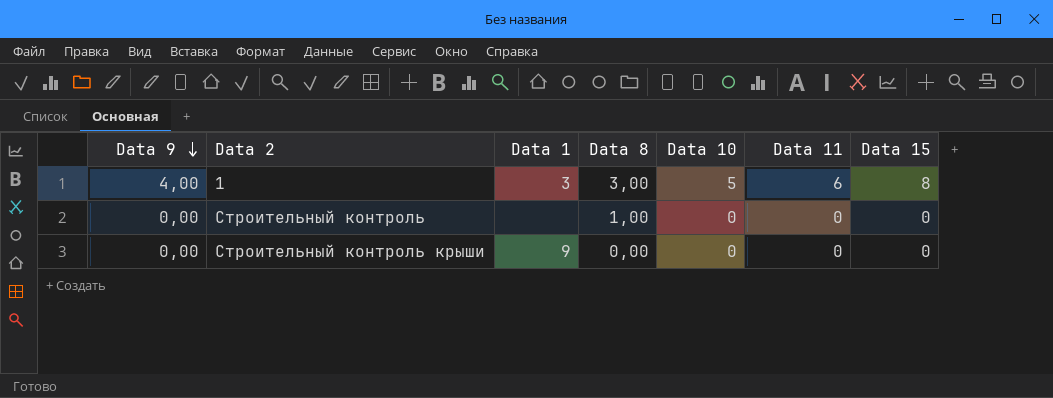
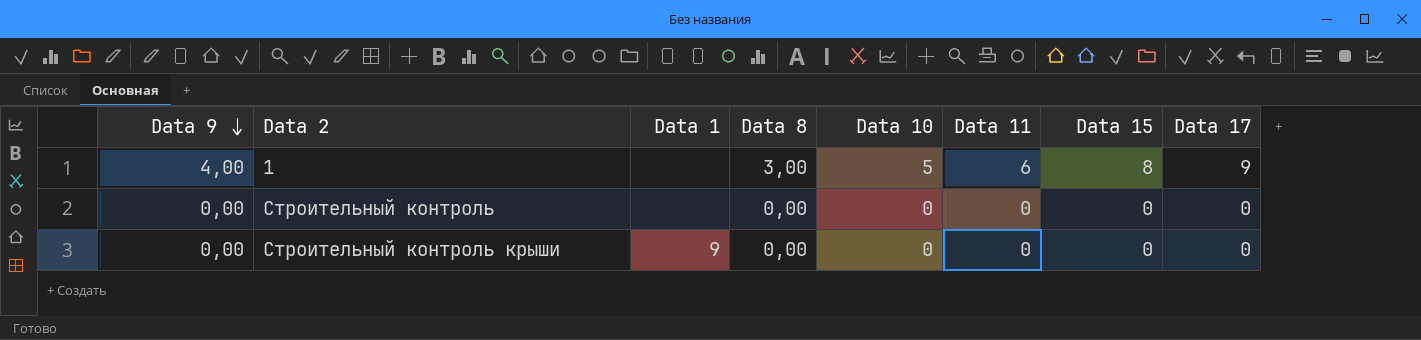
column Data 17 | position: none -> 8
1 | Data 1: 3 -> none
Строительный контроль | Data 8: 1,00 -> 0,00

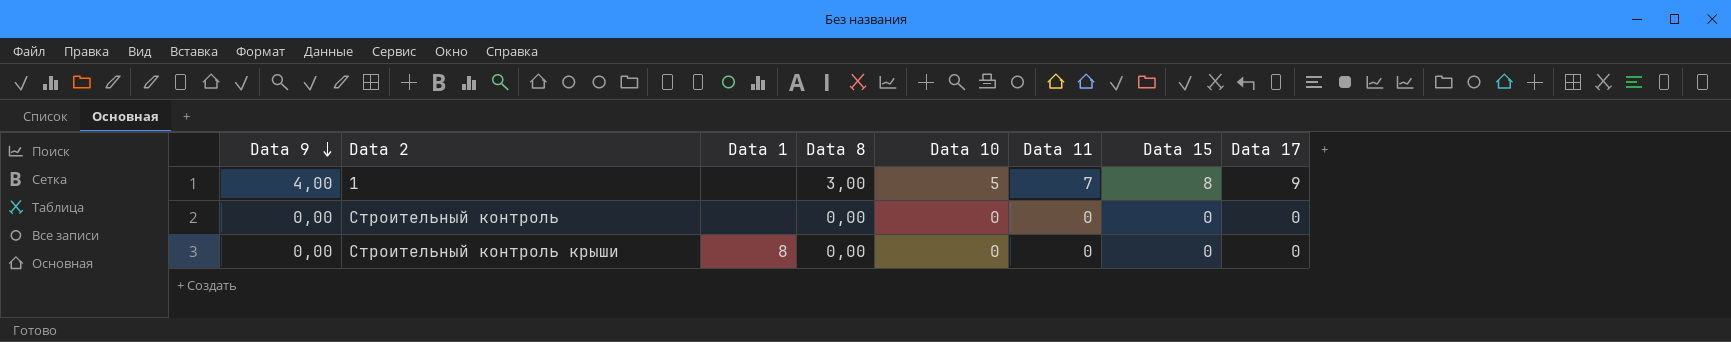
1 | Data 11: 6 -> 7
Строительный контроль крыши | Data 1: 9 -> 8

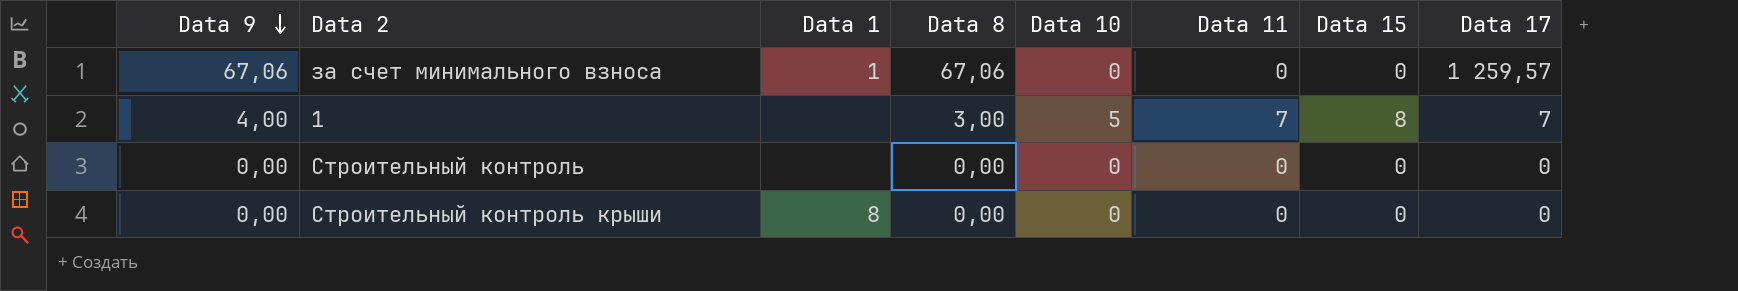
row за счет минимального взноса: none -> 67,06 | 1 | 67,06 | 0 | 0 | 0 | 1 259,57
1 | Data 17: 9 -> 7

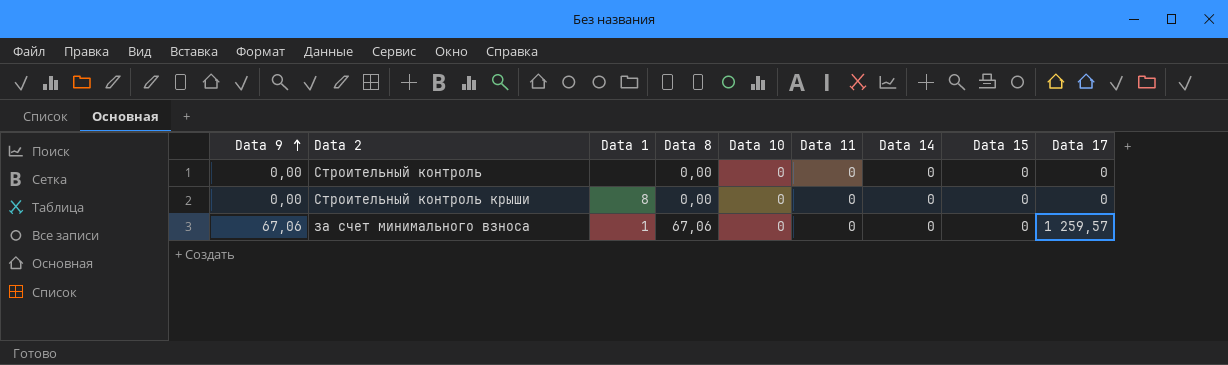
row order: Data 9 descending -> Data 9 ascending
column Data 14 | position: none -> 7
row 1: 4,00 | none | 3,00 | 5 | 7 | 8 | 7 -> none

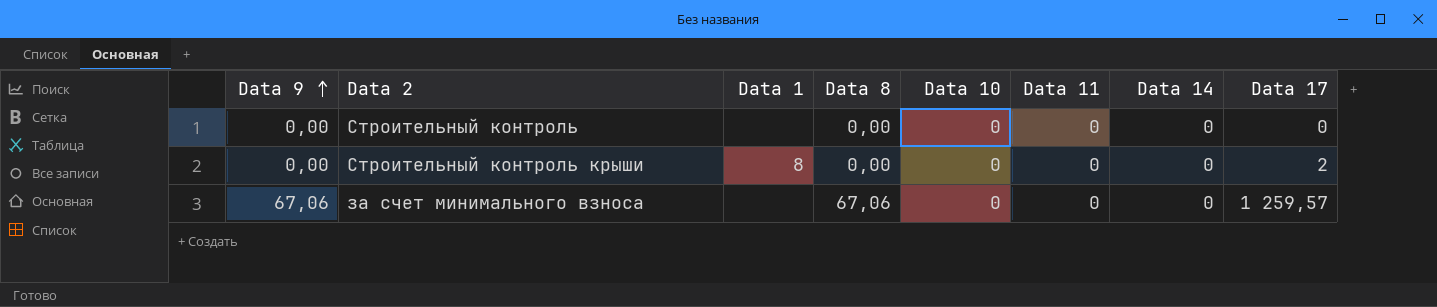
column Data 15 | position: 8 -> none
Строительный контроль крыши | Data 17: 0 -> 2
за счет минимального взноса | Data 1: 1 -> none

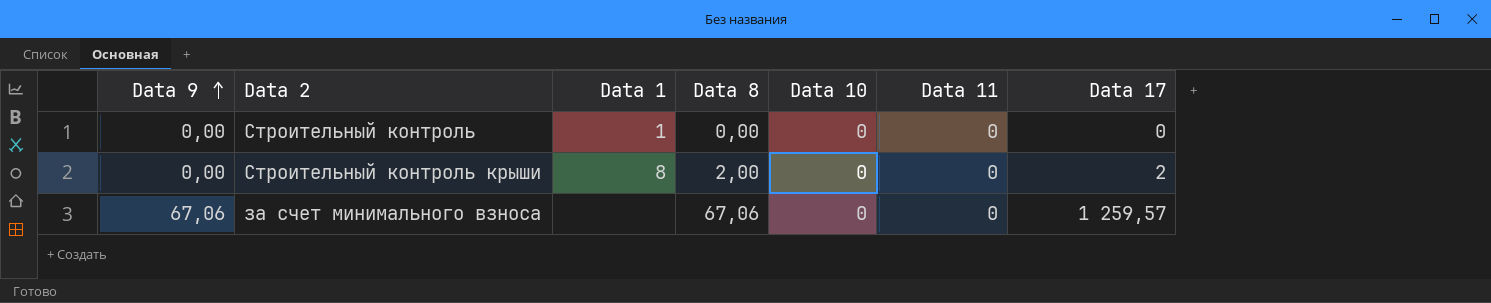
column Data 14 | position: 7 -> none
Строительный контроль | Data 1: none -> 1
Строительный контроль крыши | Data 8: 0,00 -> 2,00

